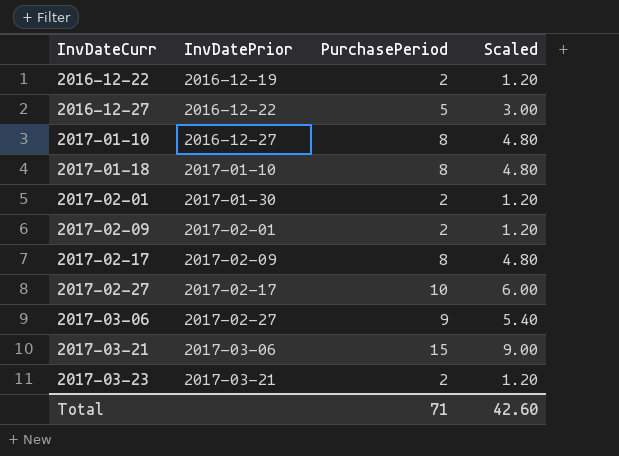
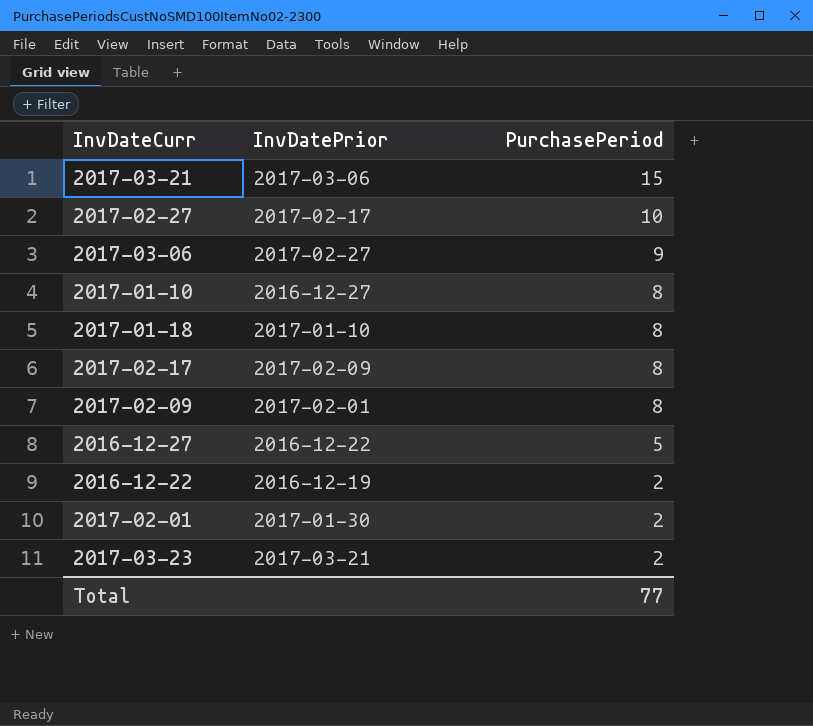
row order: InvDateCurr ascending -> PurchasePeriod descending
column Scaled | formula: [PurchasePeriod] * 0.6 -> none
2017-02-09 | PurchasePeriod: 2 -> 8
Total | PurchasePeriod: 71 -> 77

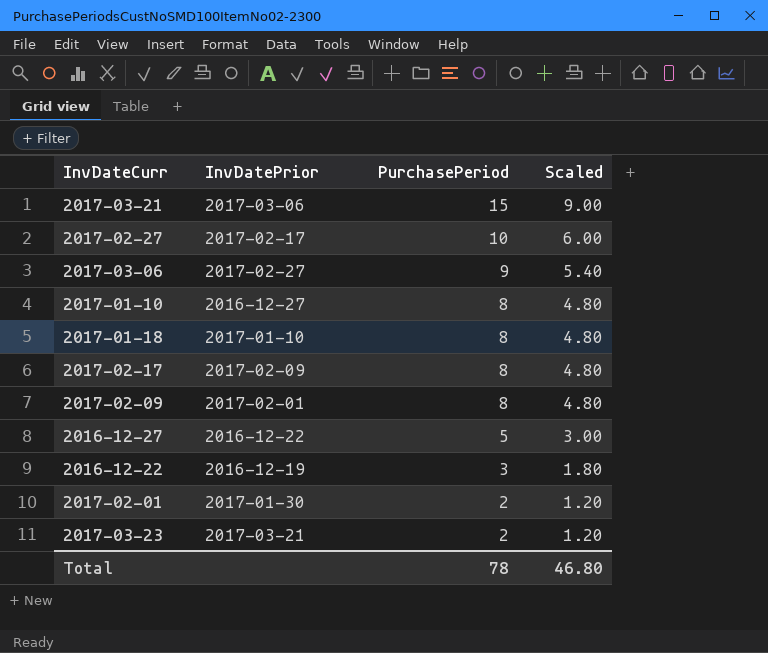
column Scaled | formula: none -> [PurchasePeriod] * 0.6
2016-12-22 | PurchasePeriod: 2 -> 3
Total | PurchasePeriod: 77 -> 78

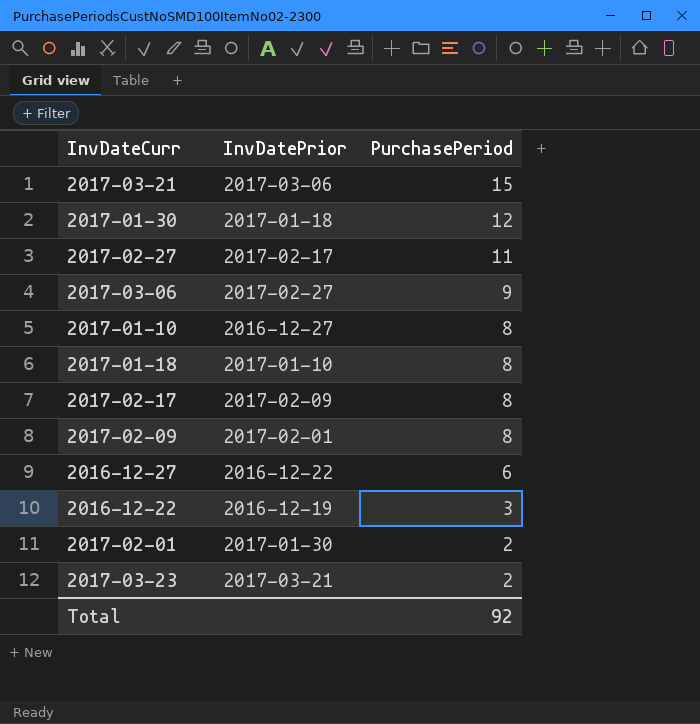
column Scaled | formula: [PurchasePeriod] * 0.6 -> none
row 2017-01-30: none -> 2017-01-18 | 12
2017-02-27 | PurchasePeriod: 10 -> 11
2016-12-27 | PurchasePeriod: 5 -> 6
Total | PurchasePeriod: 78 -> 92

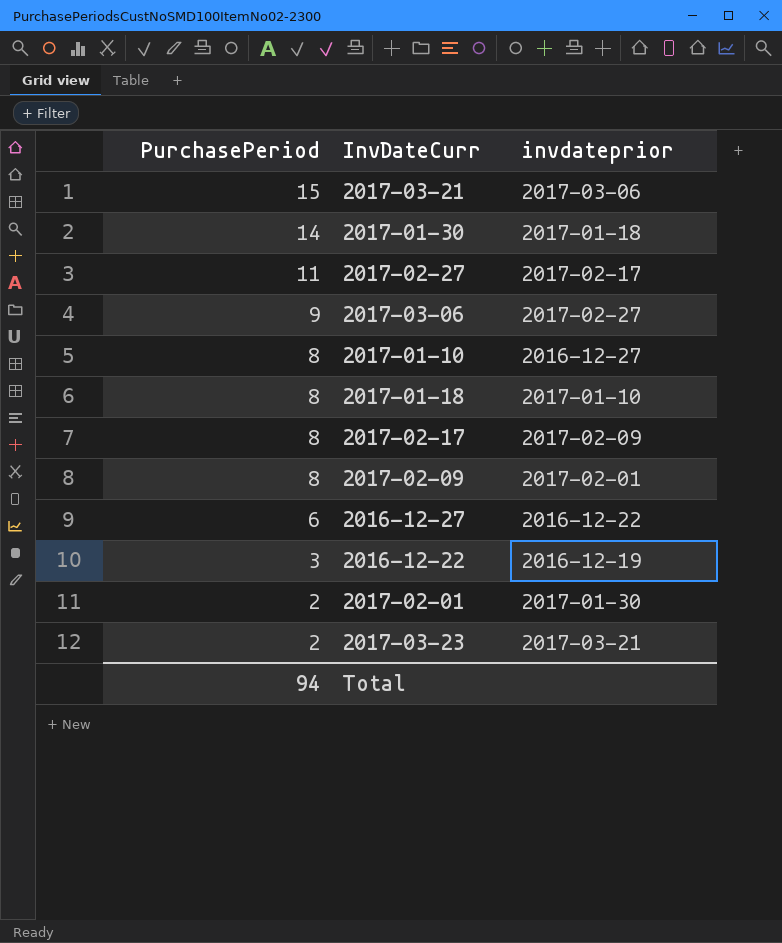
column PurchasePeriod | position: 3 -> 1
column name: InvDatePrior -> invdateprior
2017-01-30 | PurchasePeriod: 12 -> 14
Total | PurchasePeriod: 92 -> 94

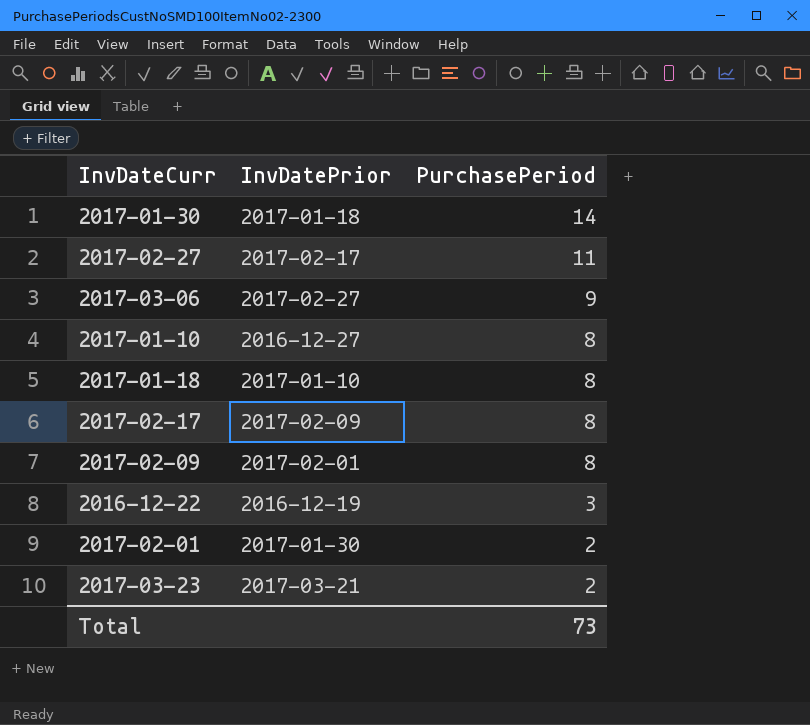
column name: invdateprior -> InvDatePrior
column PurchasePeriod | position: 1 -> 3
row 2017-03-21: 15 | 2017-03-06 -> none
row 2016-12-27: 6 | 2016-12-22 -> none
Total | PurchasePeriod: 94 -> 73

